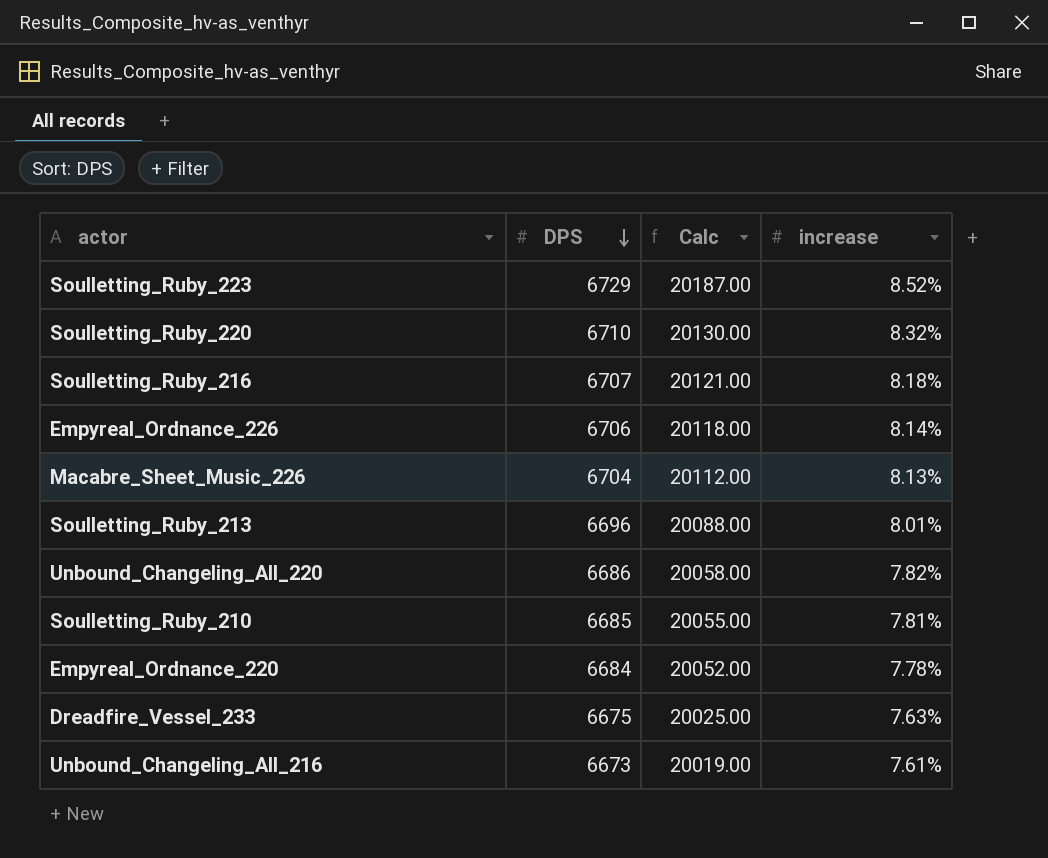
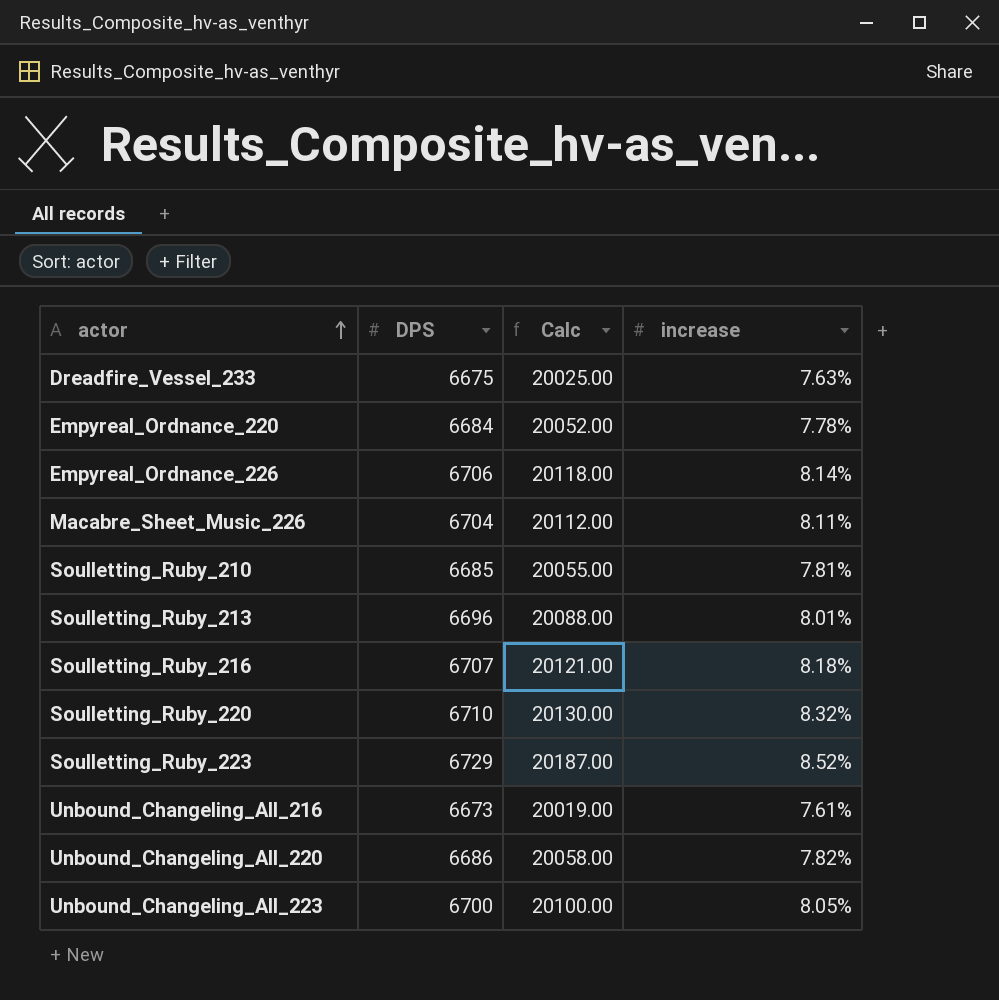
row order: DPS descending -> actor ascending
Macabre_Sheet_Music_226 | increase: 8.13% -> 8.11%
row Unbound_Changeling_All_223: none -> 6700 | 20100.00 | 8.05%

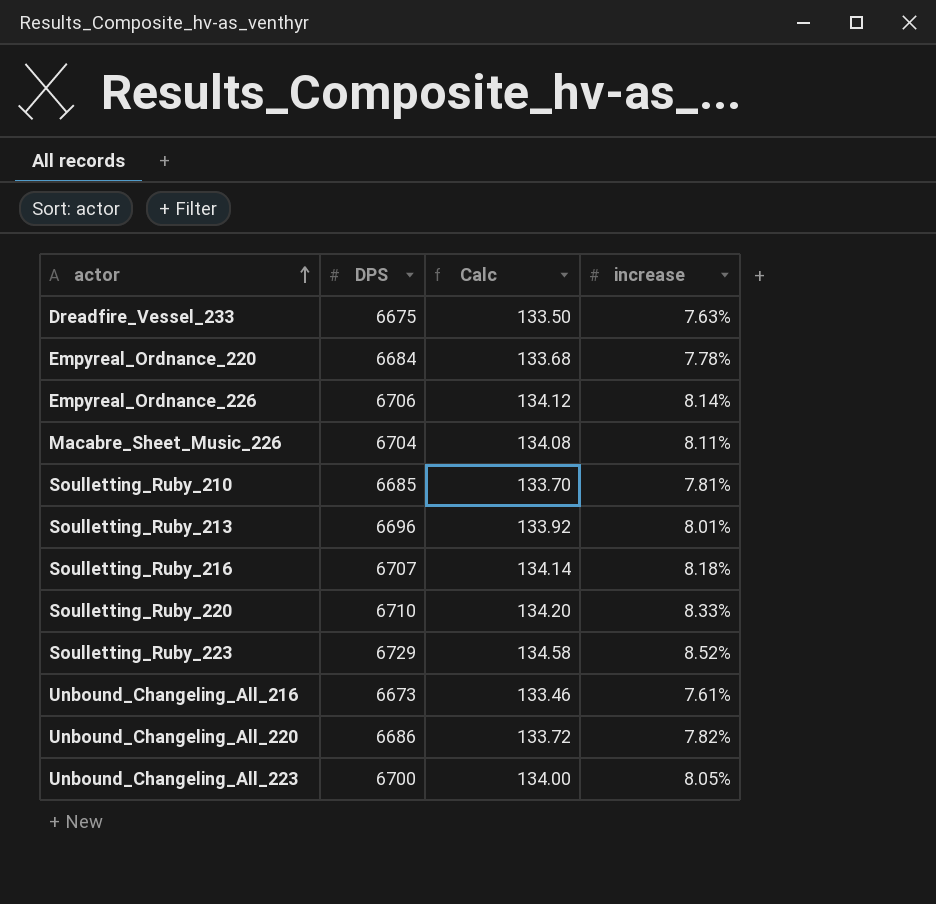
column Calc | formula: [DPS] * 3 -> [DPS] * 0.02
Soulletting_Ruby_220 | increase: 8.32% -> 8.33%

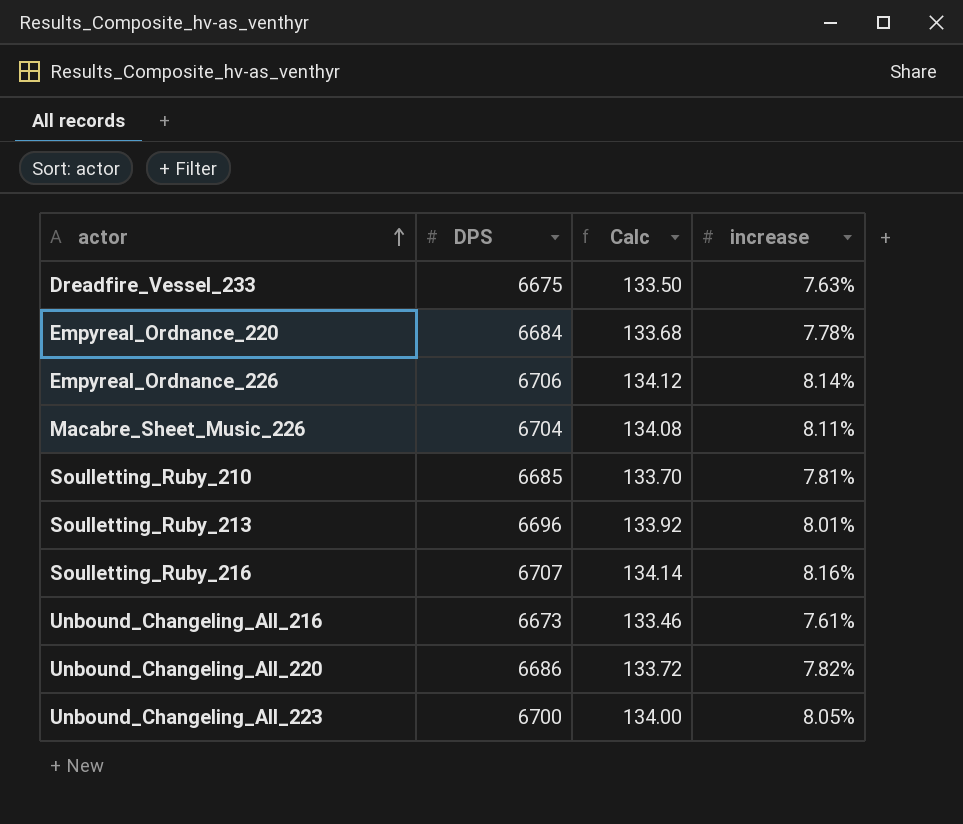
row Soulletting_Ruby_220: 6710 | 134.20 | 8.33% -> none
row Soulletting_Ruby_223: 6729 | 134.58 | 8.52% -> none
Soulletting_Ruby_216 | increase: 8.18% -> 8.16%

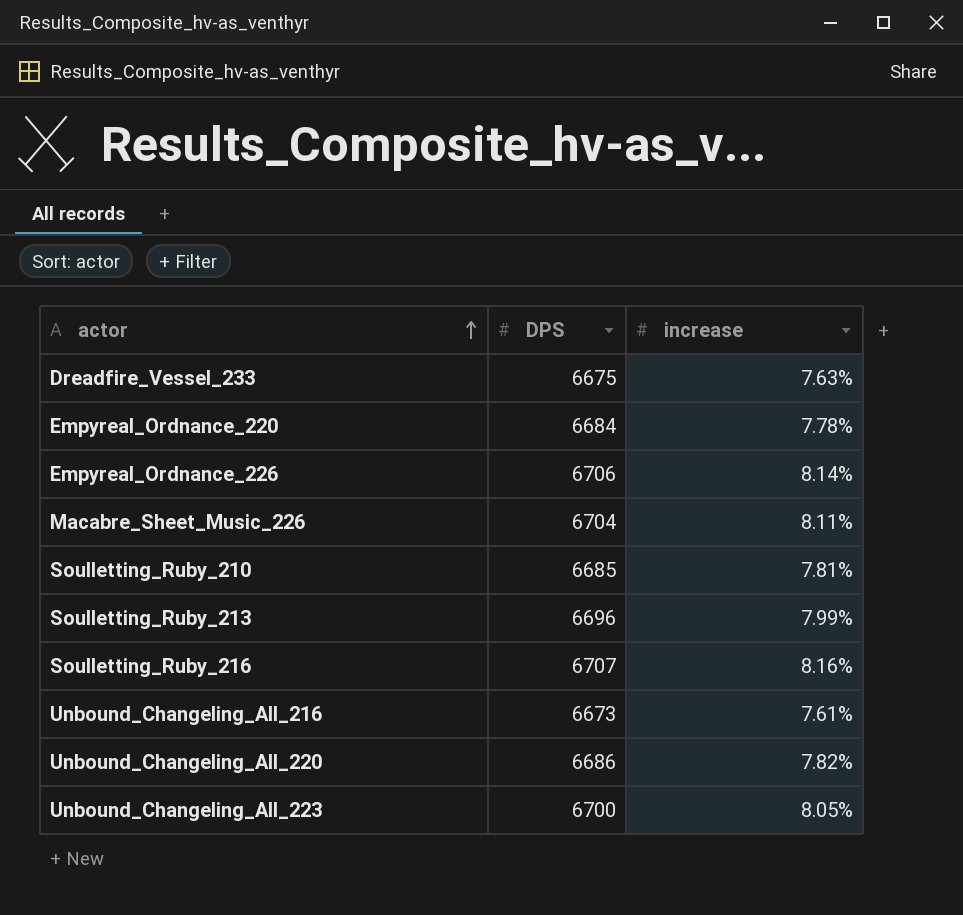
column Calc | formula: [DPS] * 0.02 -> none
Soulletting_Ruby_213 | increase: 8.01% -> 7.99%

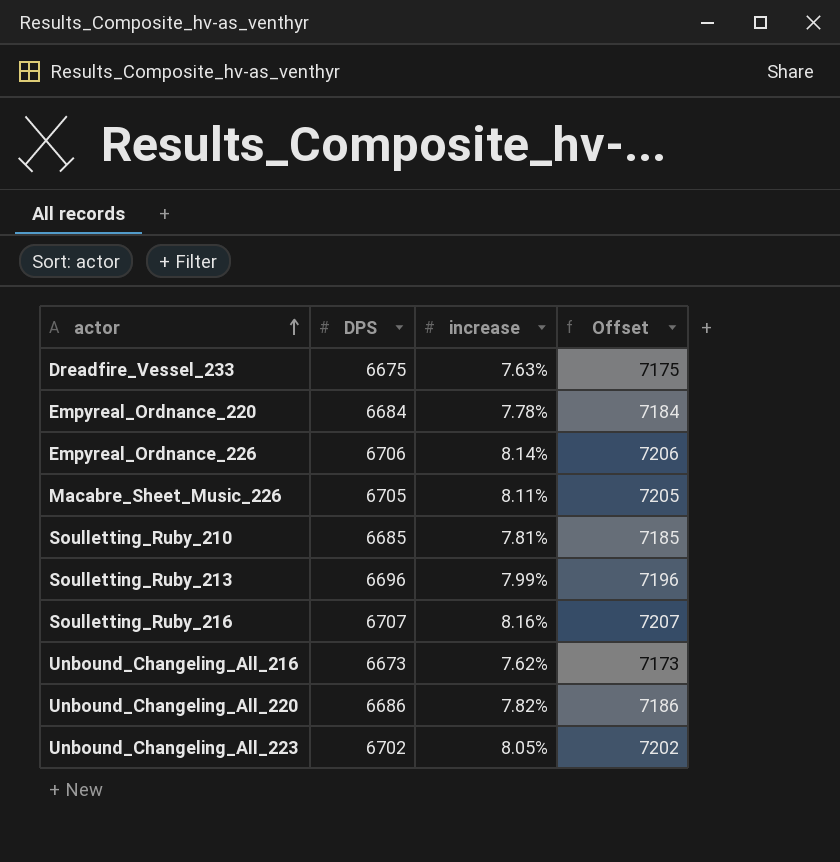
column Offset | formula: none -> [DPS] + 500
Macabre_Sheet_Music_226 | DPS: 6704 -> 6705
Unbound_Changeling_All_216 | increase: 7.61% -> 7.62%
Unbound_Changeling_All_223 | DPS: 6700 -> 6702

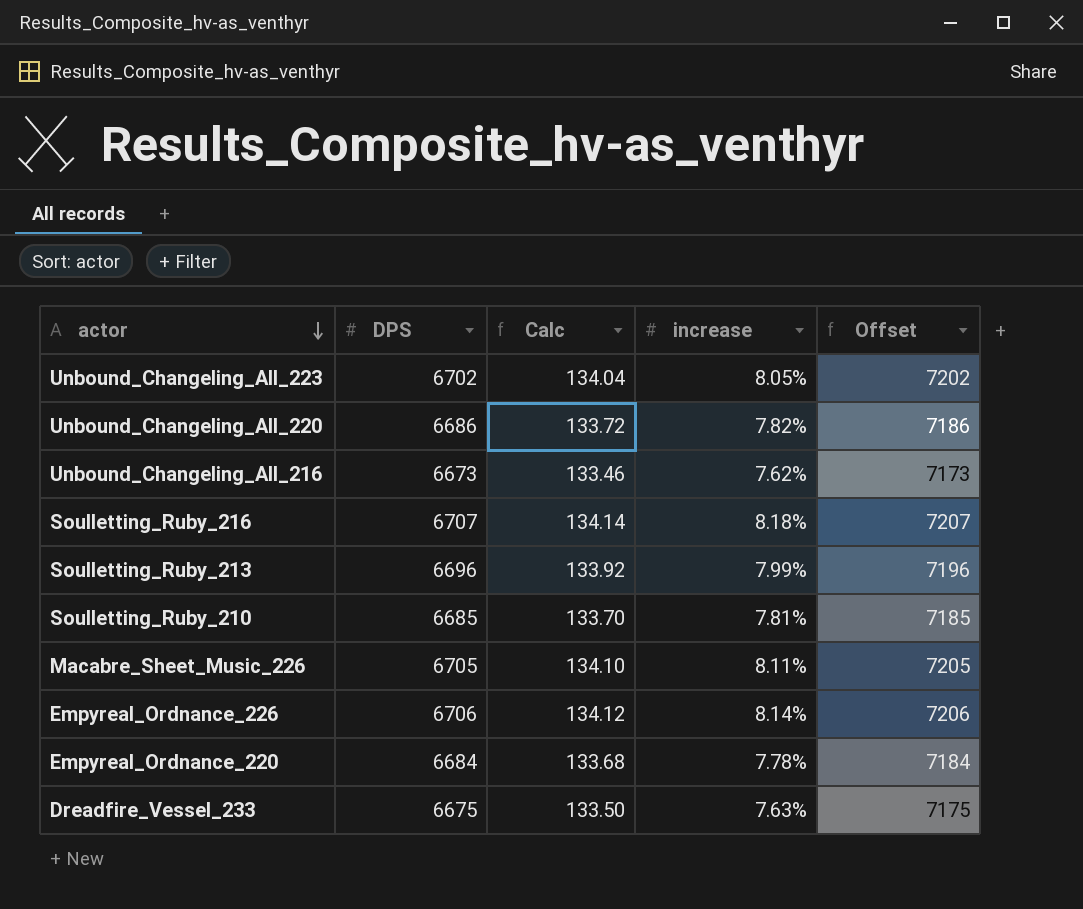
row order: actor ascending -> actor descending
column Calc | formula: none -> [DPS] * 0.02
Soulletting_Ruby_216 | increase: 8.16% -> 8.18%

